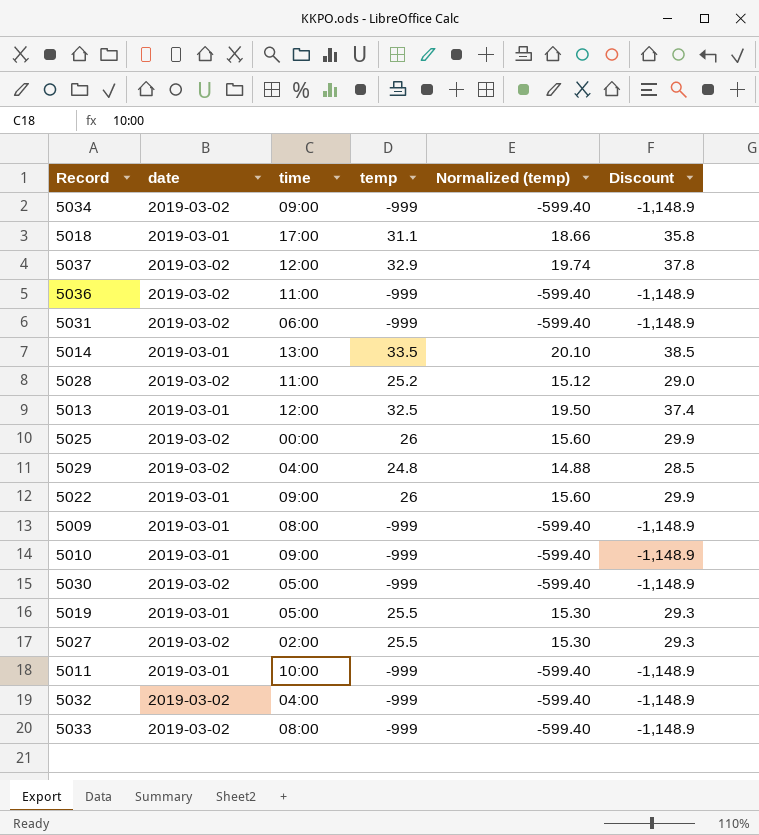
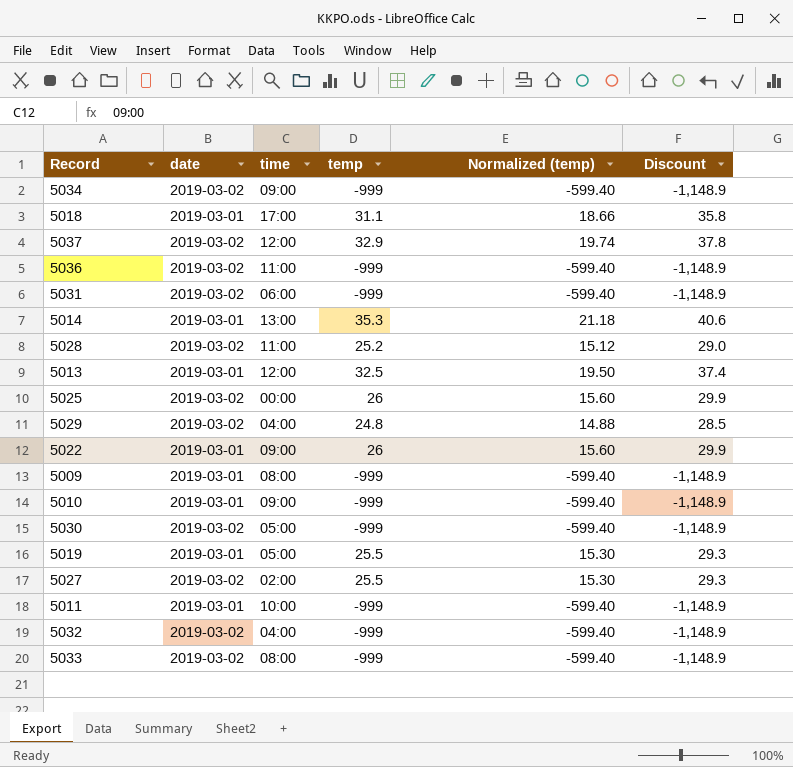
5014 | temp: 33.5 -> 35.3
5014 | Normalized (temp): 20.10 -> 21.18
5014 | Discount: 38.5 -> 40.6

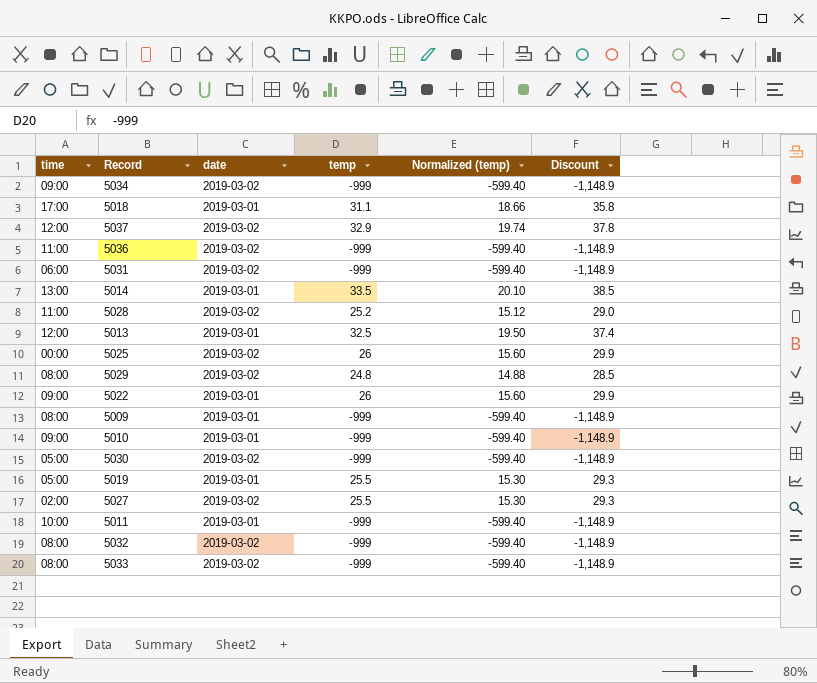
column time | position: 3 -> 1
5014 | temp: 35.3 -> 33.5
5014 | Normalized (temp): 21.18 -> 20.10
5014 | Discount: 40.6 -> 38.5
5029 | time: 04:00 -> 08:00
5032 | time: 04:00 -> 08:00

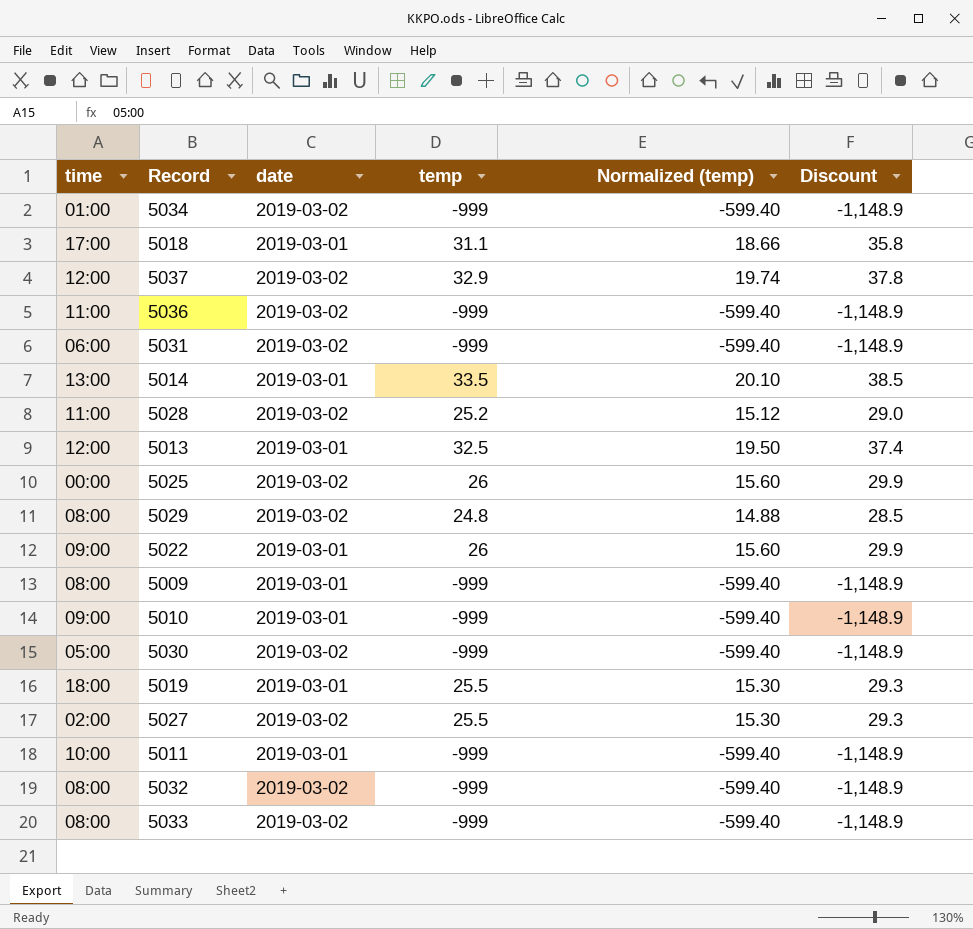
5034 | time: 09:00 -> 01:00
5019 | time: 05:00 -> 18:00

